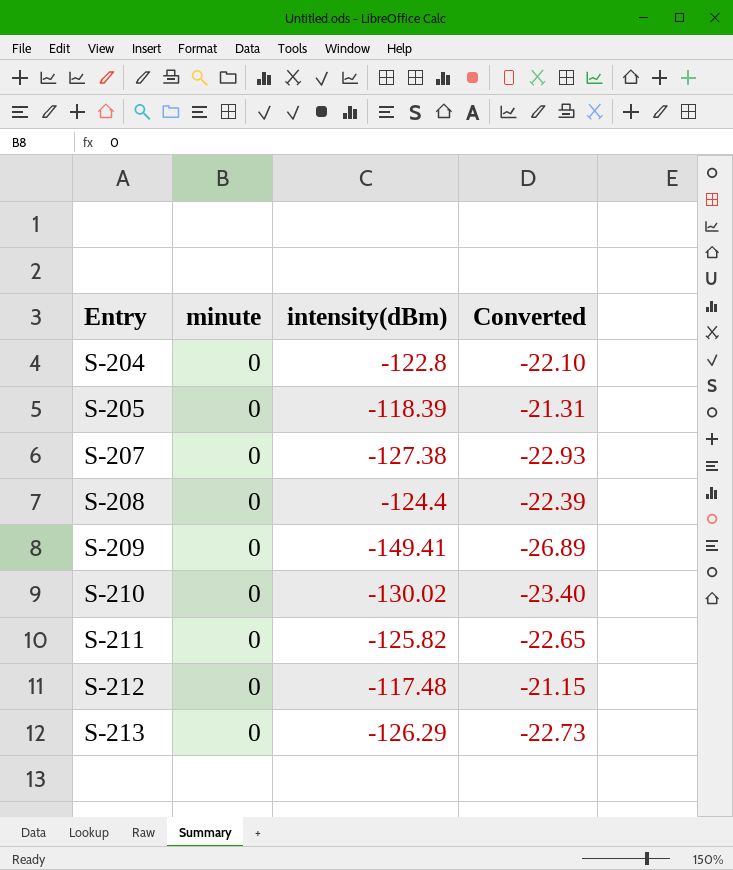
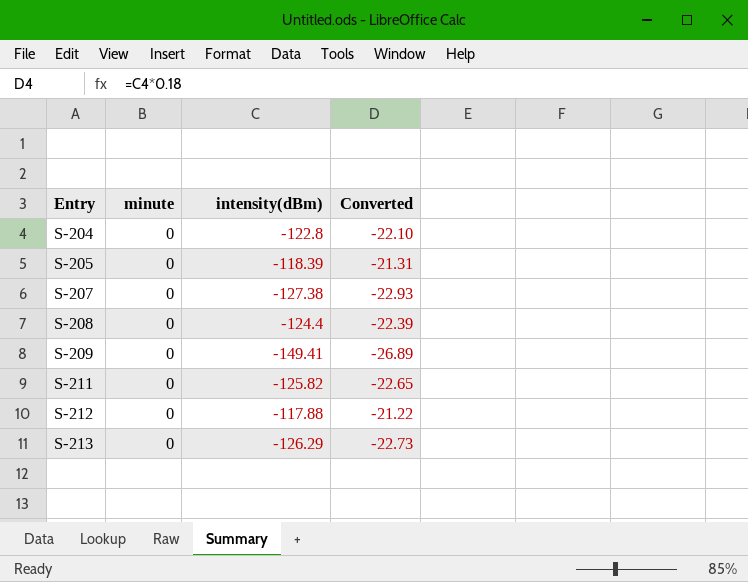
row S-210: 0 | -130.02 | -23.40 -> none
S-212 | intensity(dBm): -117.48 -> -117.88
S-212 | Converted: -21.15 -> -21.22

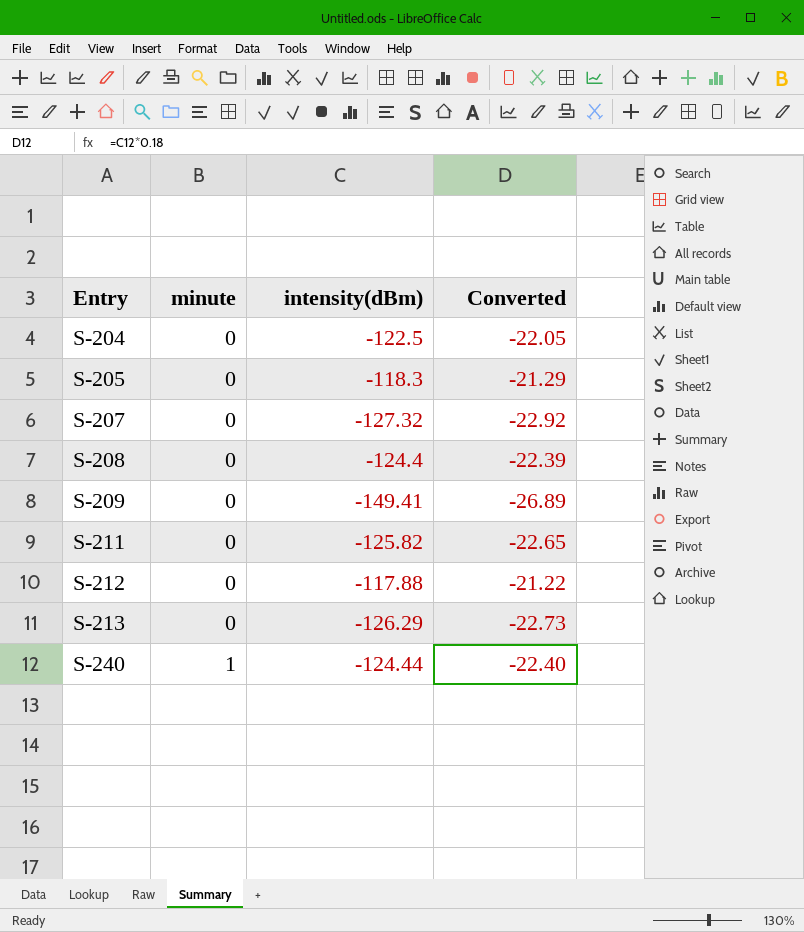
S-204 | intensity(dBm): -122.8 -> -122.5
S-204 | Converted: -22.10 -> -22.05
S-205 | intensity(dBm): -118.39 -> -118.3
S-205 | Converted: -21.31 -> -21.29
S-207 | intensity(dBm): -127.38 -> -127.32
S-207 | Converted: -22.93 -> -22.92
row S-240: none -> 1 | -124.44 | -22.40

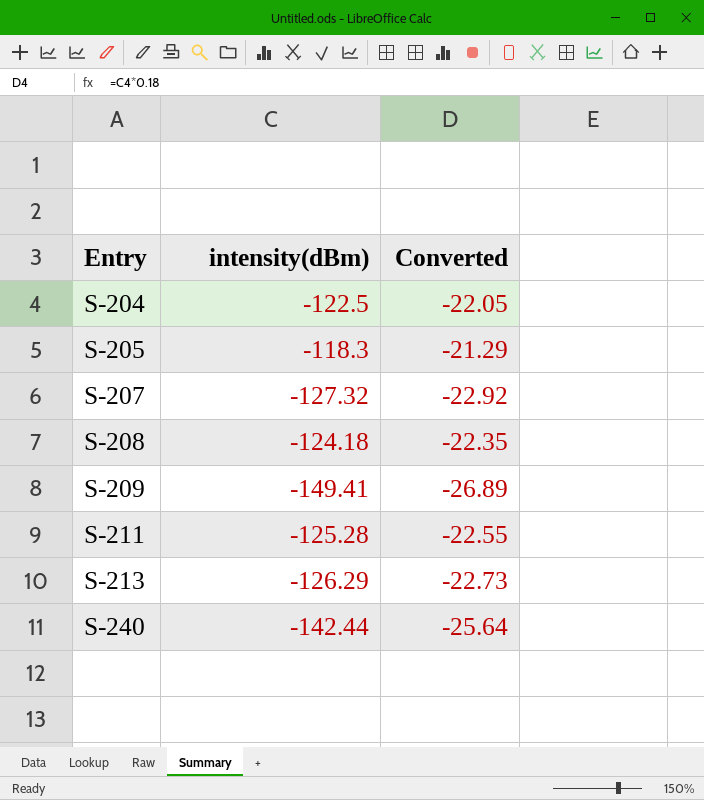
column minute | position: 2 -> none
row S-212: 0 | -117.88 | -21.22 -> none
S-208 | intensity(dBm): -124.4 -> -124.18
S-208 | Converted: -22.39 -> -22.35
S-211 | intensity(dBm): -125.82 -> -125.28
S-211 | Converted: -22.65 -> -22.55
S-240 | intensity(dBm): -124.44 -> -142.44
S-240 | Converted: -22.40 -> -25.64

